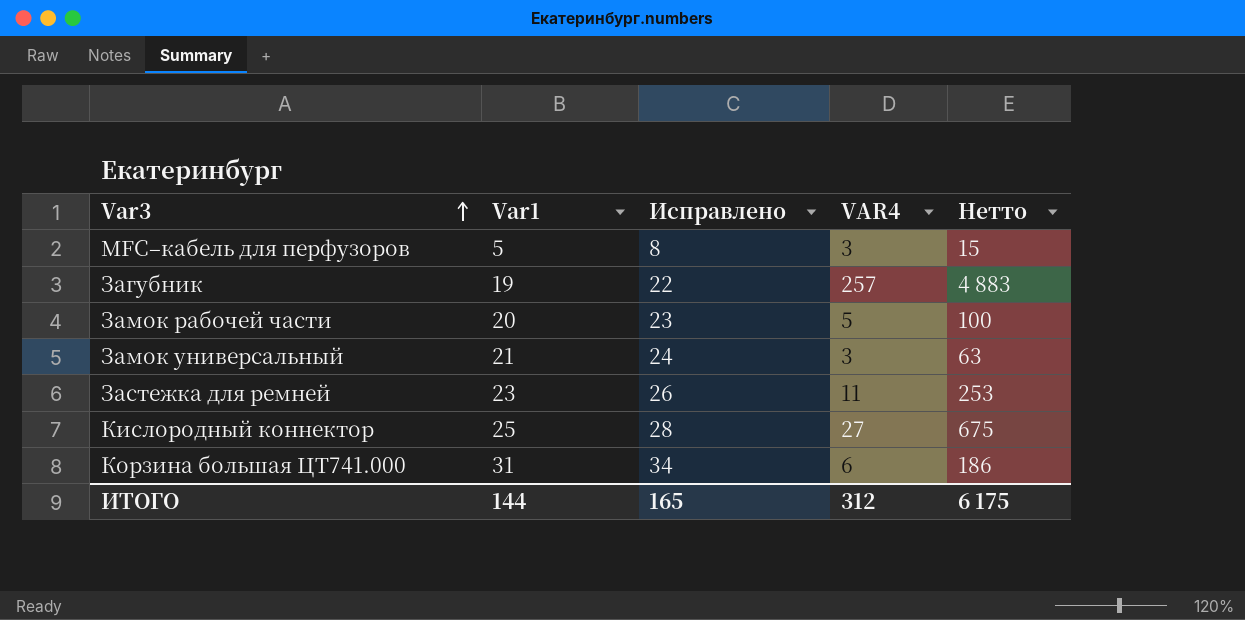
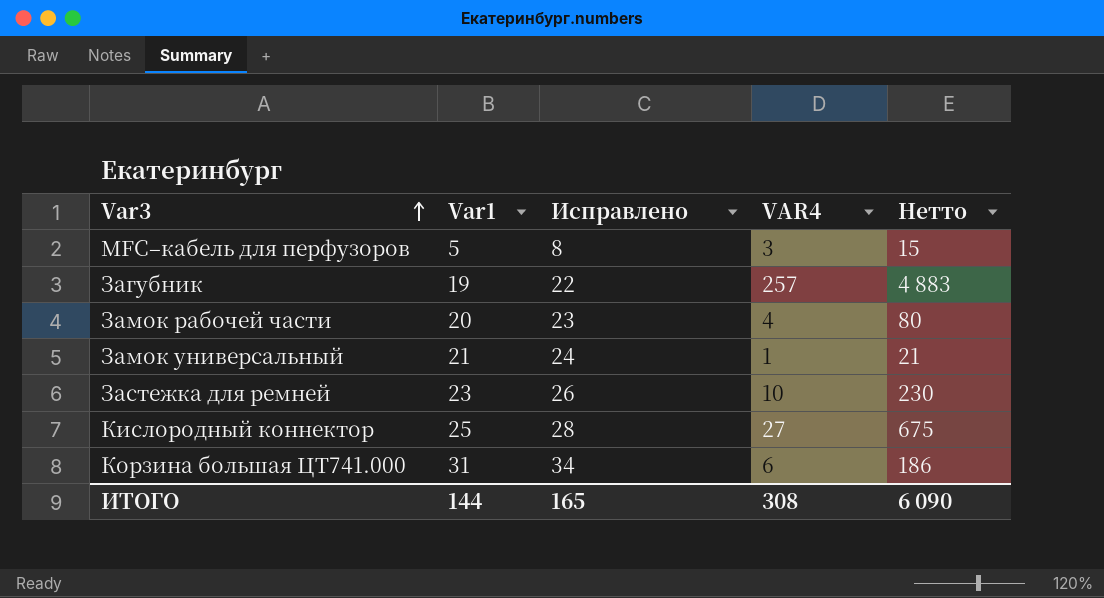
Замок рабочей части | VAR4: 5 -> 4
Замок рабочей части | Нетто: 100 -> 80
Замок универсальный | VAR4: 3 -> 1
Замок универсальный | Нетто: 63 -> 21
Застежка для ремней | VAR4: 11 -> 10
Застежка для ремней | Нетто: 253 -> 230
ИТОГО | VAR4: 312 -> 308
ИТОГО | Нетто: 6 175 -> 6 090

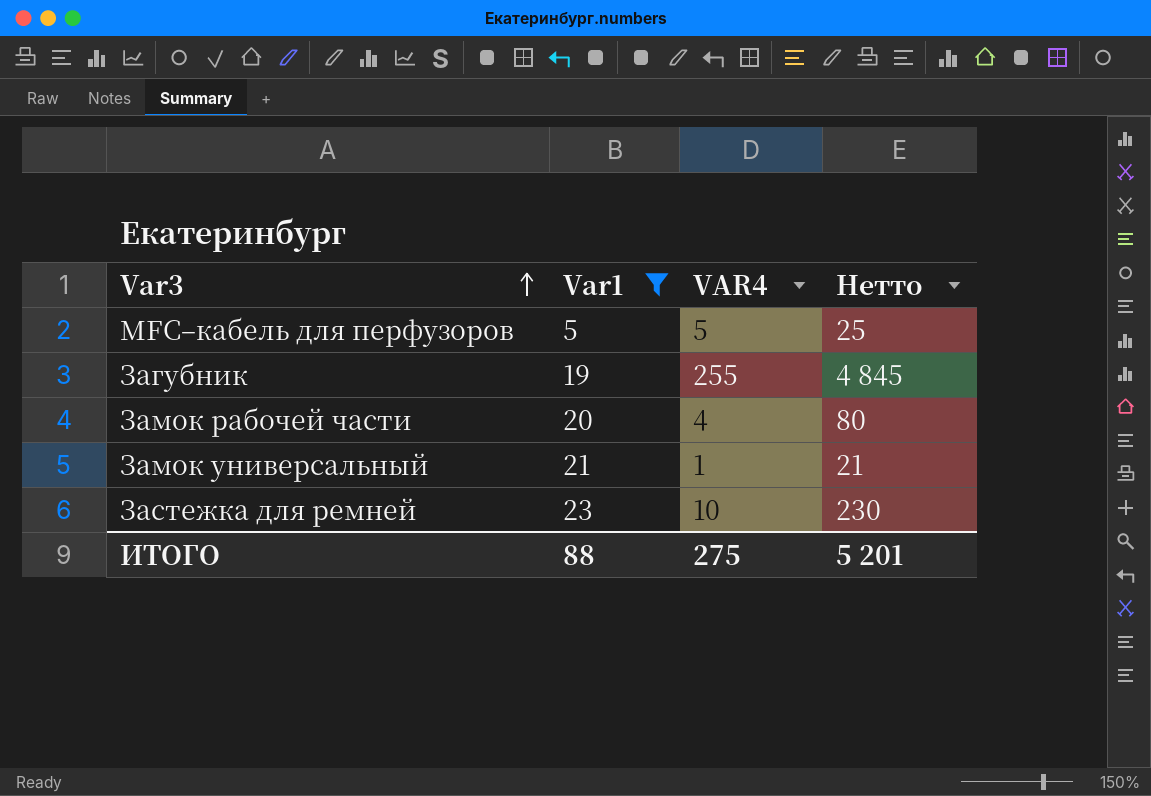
filter: none -> Var1 <= 23
column Исправлено | formula: [Var1] + 3 -> none
MFC–кабель для перфузоров | VAR4: 3 -> 5
MFC–кабель для перфузоров | Нетто: 15 -> 25
Загубник | VAR4: 257 -> 255
Загубник | Нетто: 4 883 -> 4 845
ИТОГО | Var1: 144 -> 88
ИТОГО | VAR4: 308 -> 275
ИТОГО | Нетто: 6 090 -> 5 201

